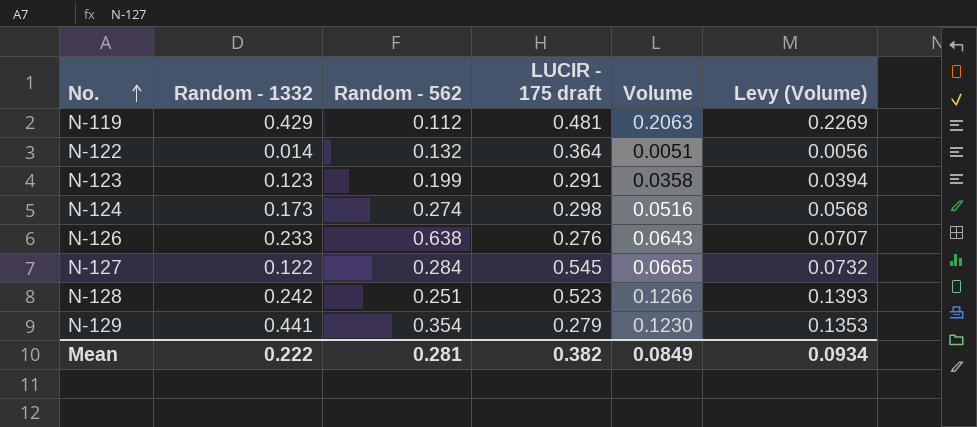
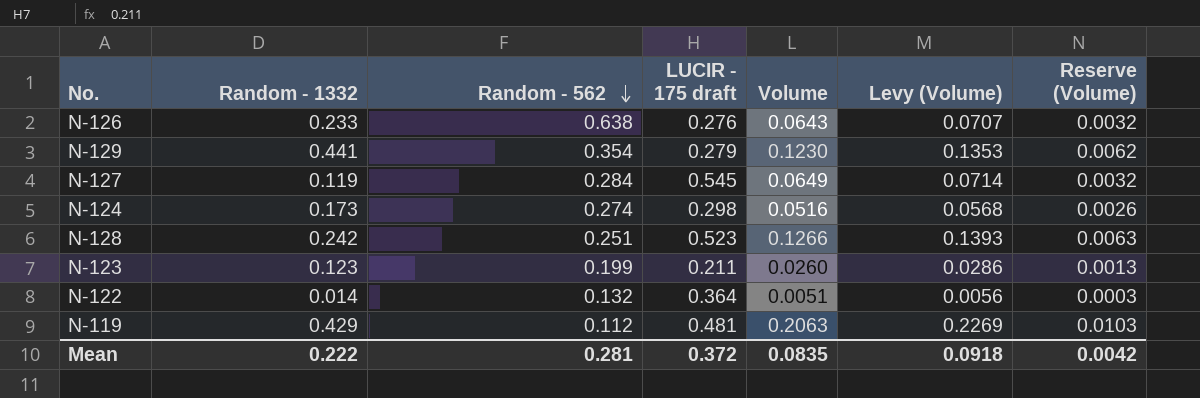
row order: No. ascending -> Random - 562 descending
column Reserve (Volume) | formula: none -> [Volume] * 0.05
N-127 | Random - 1332: 0.122 -> 0.119
N-127 | Volume: 0.0665 -> 0.0649
N-127 | Levy (Volume): 0.0732 -> 0.0714
N-123 | LUCIR - 175 draft: 0.291 -> 0.211
N-123 | Volume: 0.0358 -> 0.0260
N-123 | Levy (Volume): 0.0394 -> 0.0286
Mean | LUCIR - 175 draft: 0.382 -> 0.372
Mean | Volume: 0.0849 -> 0.0835
Mean | Levy (Volume): 0.0934 -> 0.0918

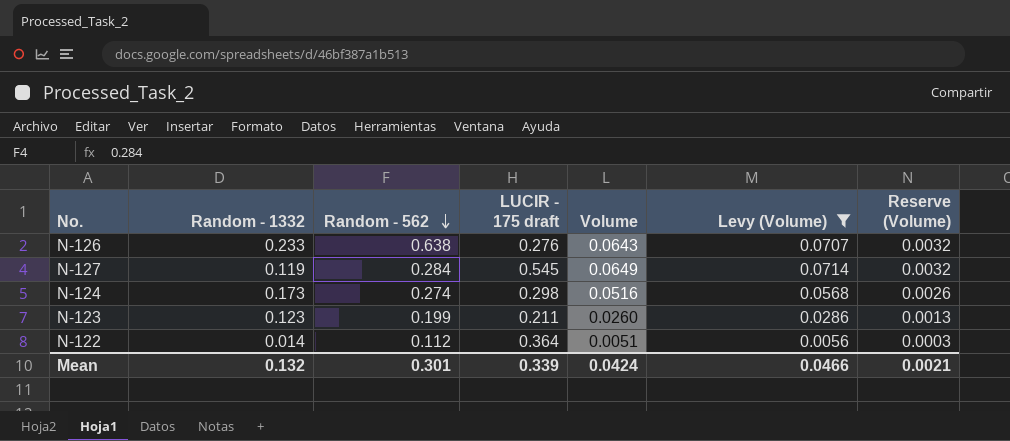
filter: none -> Levy (Volume) <= 0.0714
N-122 | Random - 562: 0.132 -> 0.112
Mean | Random - 1332: 0.222 -> 0.132
Mean | Random - 562: 0.281 -> 0.301
Mean | LUCIR - 175 draft: 0.372 -> 0.339
Mean | Volume: 0.0835 -> 0.0424
Mean | Levy (Volume): 0.0918 -> 0.0466
Mean | Reserve (Volume): 0.0042 -> 0.0021

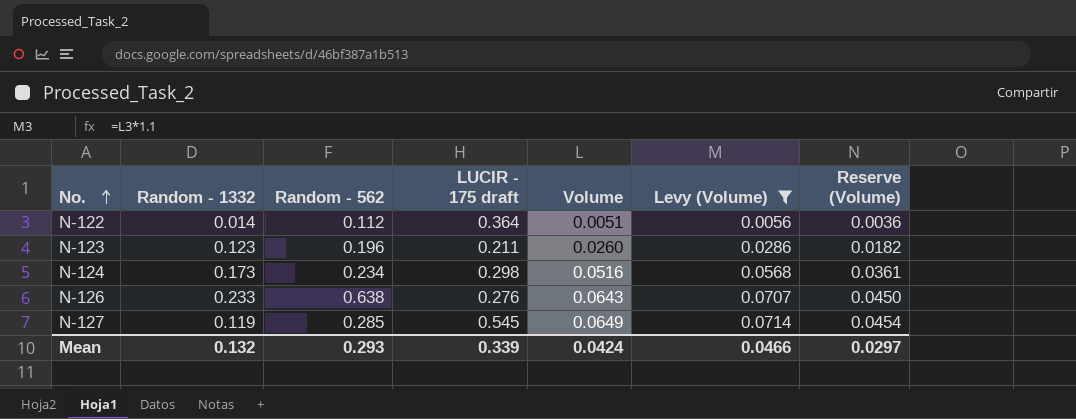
row order: Random - 562 descending -> No. ascending
column Reserve (Volume) | formula: [Volume] * 0.05 -> [Volume] * 0.7
N-123 | Random - 562: 0.199 -> 0.196
N-124 | Random - 562: 0.274 -> 0.234
N-127 | Random - 562: 0.284 -> 0.285
Mean | Random - 562: 0.301 -> 0.293
Mean | Reserve (Volume): 0.0021 -> 0.0297

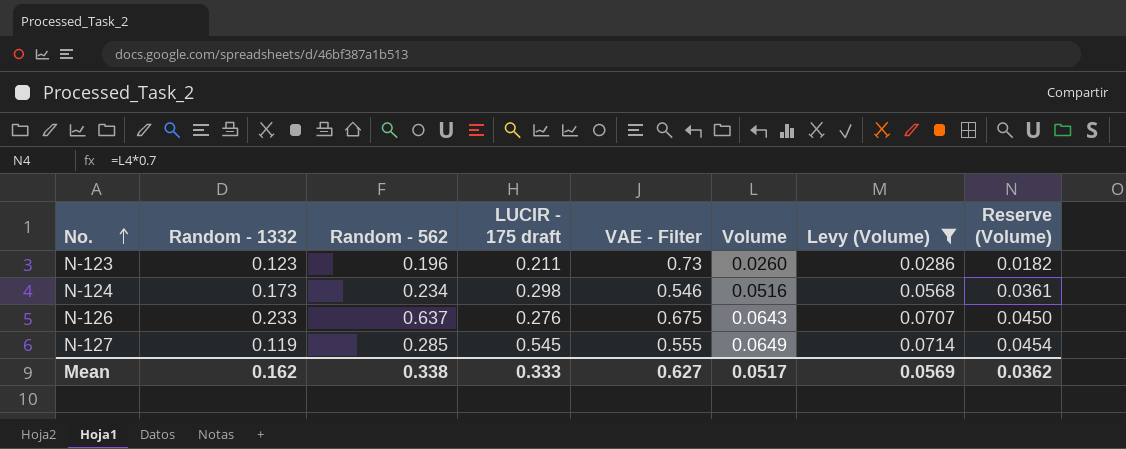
column VAE - Filter | position: none -> 5
row N-122: 0.014 | 0.112 | 0.364 | 0.0051 | 0.0056 | 0.0036 -> none
N-126 | Random - 562: 0.638 -> 0.637
Mean | Random - 1332: 0.132 -> 0.162
Mean | Random - 562: 0.293 -> 0.338
Mean | LUCIR - 175 draft: 0.339 -> 0.333
Mean | Volume: 0.0424 -> 0.0517
Mean | Levy (Volume): 0.0466 -> 0.0569
Mean | Reserve (Volume): 0.0297 -> 0.0362

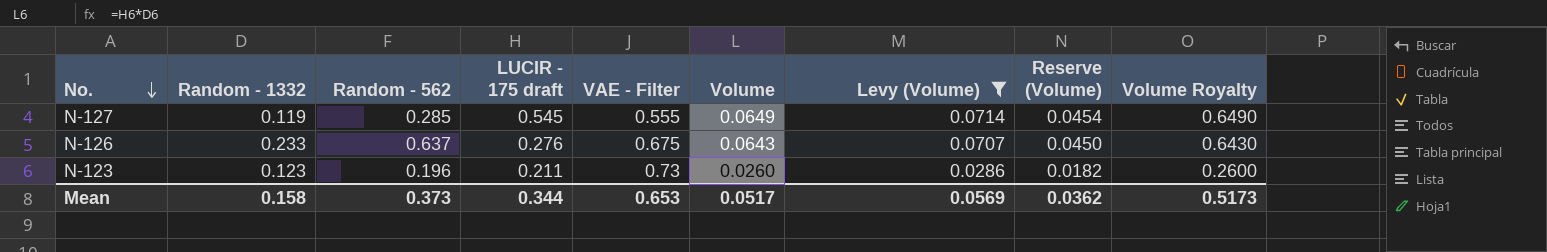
row order: No. ascending -> No. descending
column Volume Royalty | formula: none -> [Volume] * 10
row N-124: 0.173 | 0.234 | 0.298 | 0.546 | 0.0516 | 0.0568 | 0.0361 -> none
Mean | Random - 1332: 0.162 -> 0.158
Mean | Random - 562: 0.338 -> 0.373
Mean | LUCIR - 175 draft: 0.333 -> 0.344
Mean | VAE - Filter: 0.627 -> 0.653

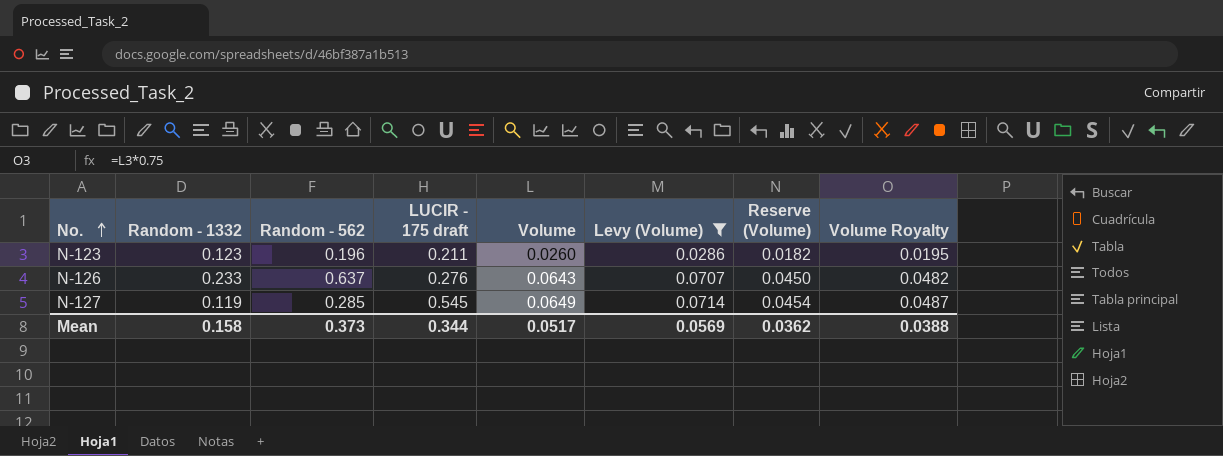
row order: No. descending -> No. ascending
column VAE - Filter | position: 5 -> none
column Volume Royalty | formula: [Volume] * 10 -> [Volume] * 0.75
Mean | Volume Royalty: 0.5173 -> 0.0388

